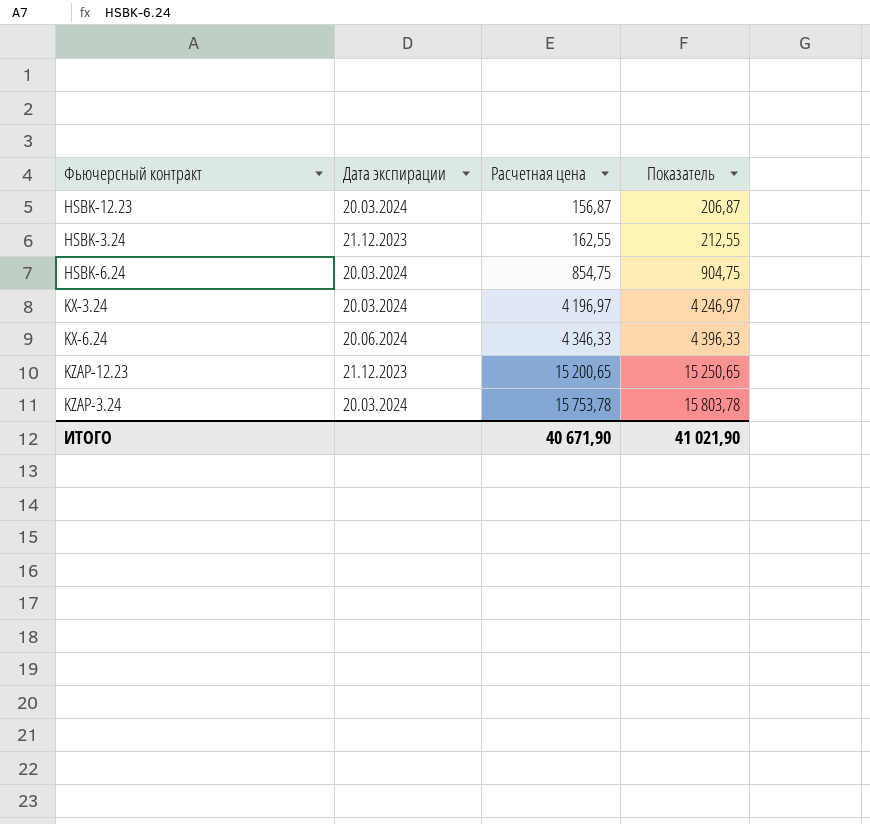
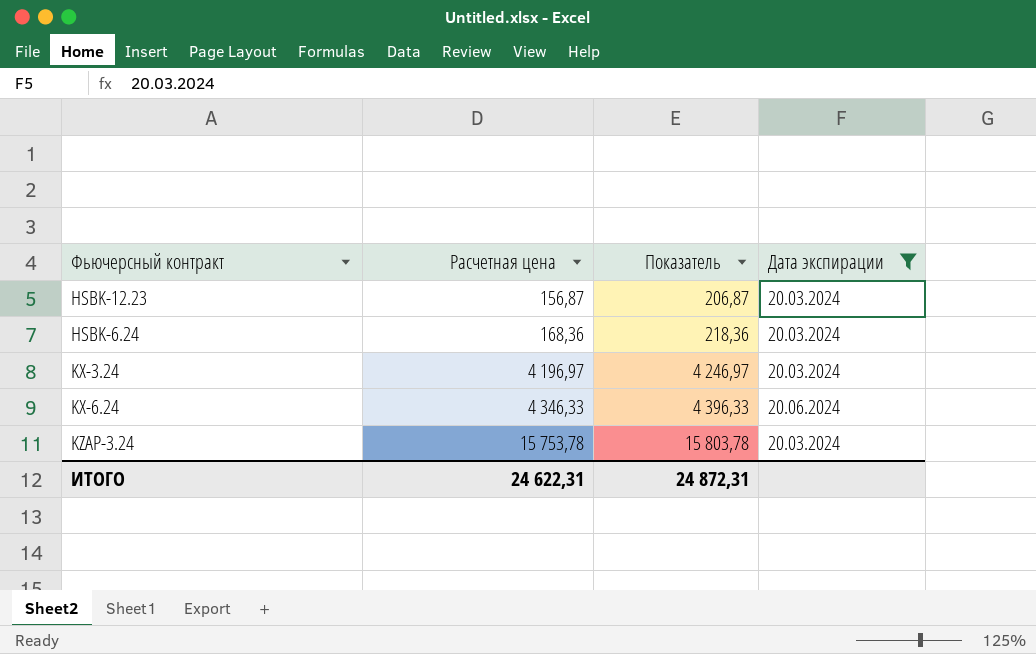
filter: none -> Дата экспирации != 21.12.2023
column Дата экспирации | position: 2 -> 4
HSBK-6.24 | Расчетная цена: 854,75 -> 168,36
HSBK-6.24 | Показатель: 904,75 -> 218,36
ИТОГО | Расчетная цена: 40 671,90 -> 24 622,31
ИТОГО | Показатель: 41 021,90 -> 24 872,31

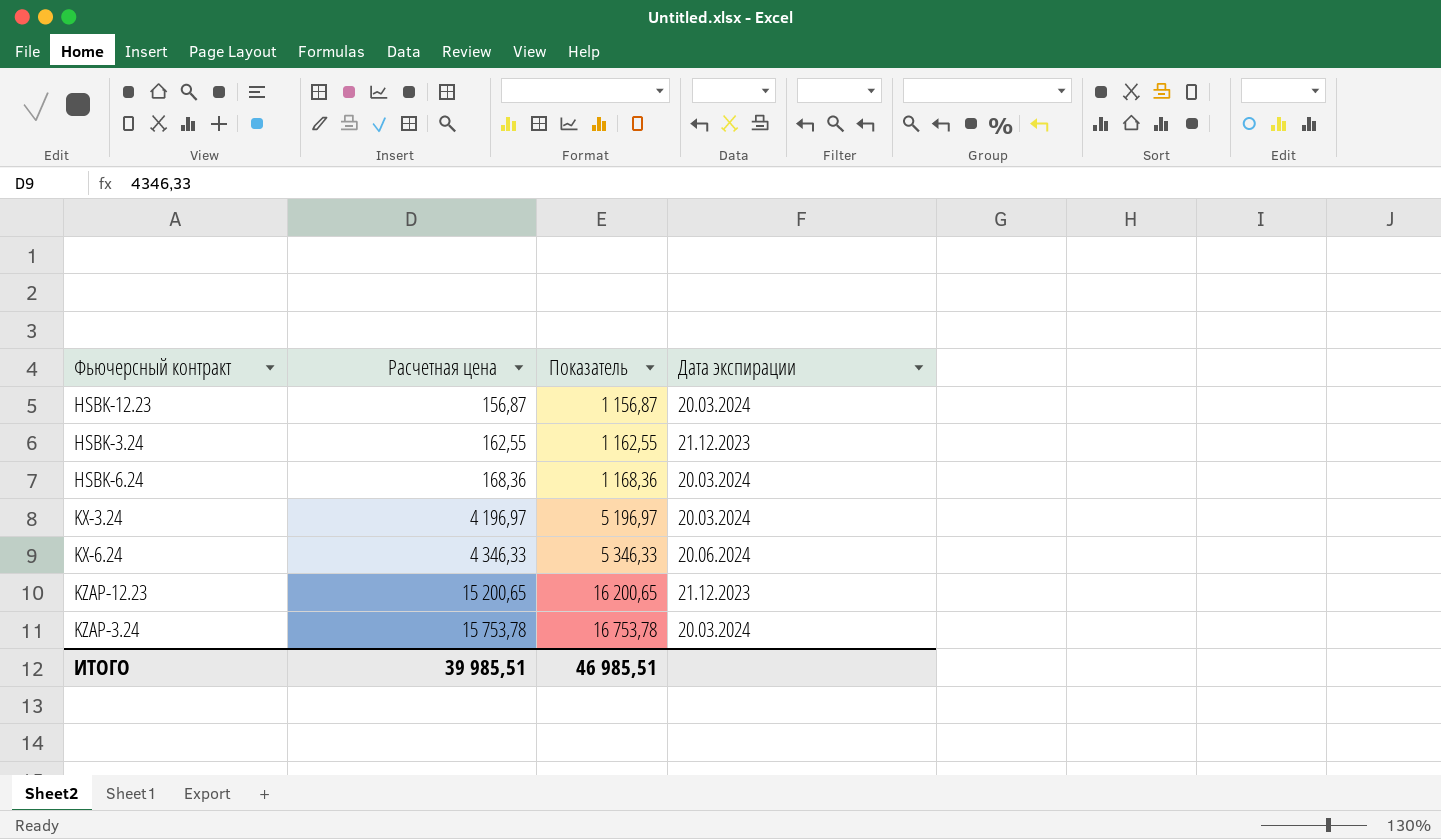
filter: Дата экспирации != 21.12.2023 -> none
column Показатель | formula: [Расчетная цена] + 50 -> [Расчетная цена] + 1000
ИТОГО | Расчетная цена: 24 622,31 -> 39 985,51
ИТОГО | Показатель: 24 872,31 -> 46 985,51

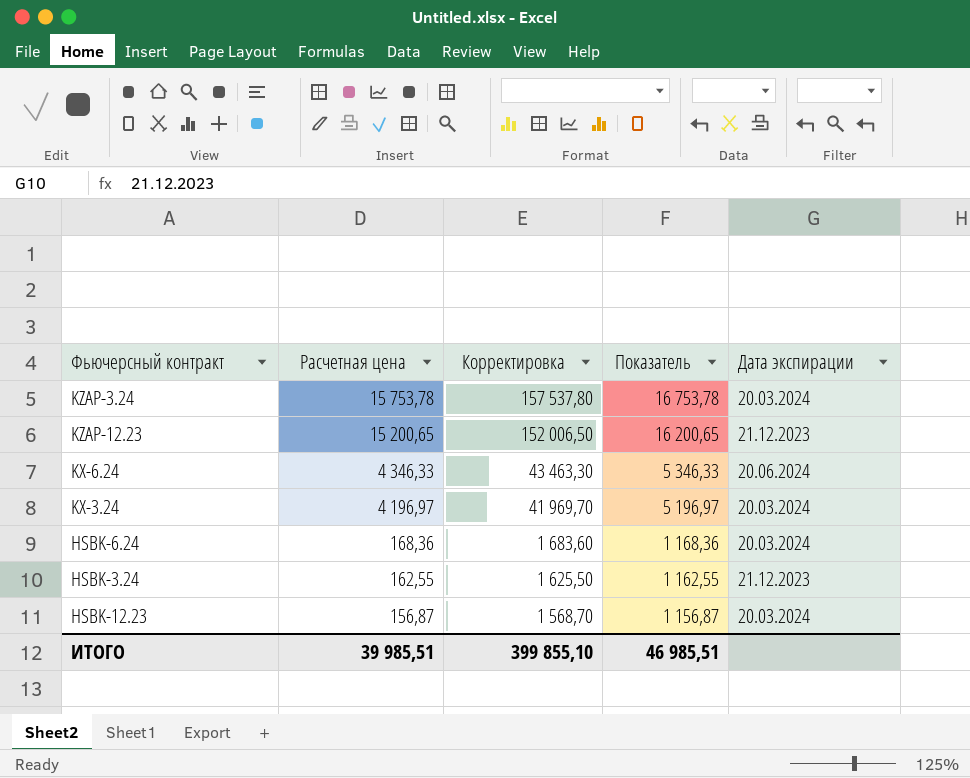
row order: Расчетная цена ascending -> Расчетная цена descending
column Корректировка | formula: none -> [Расчетная цена] * 10

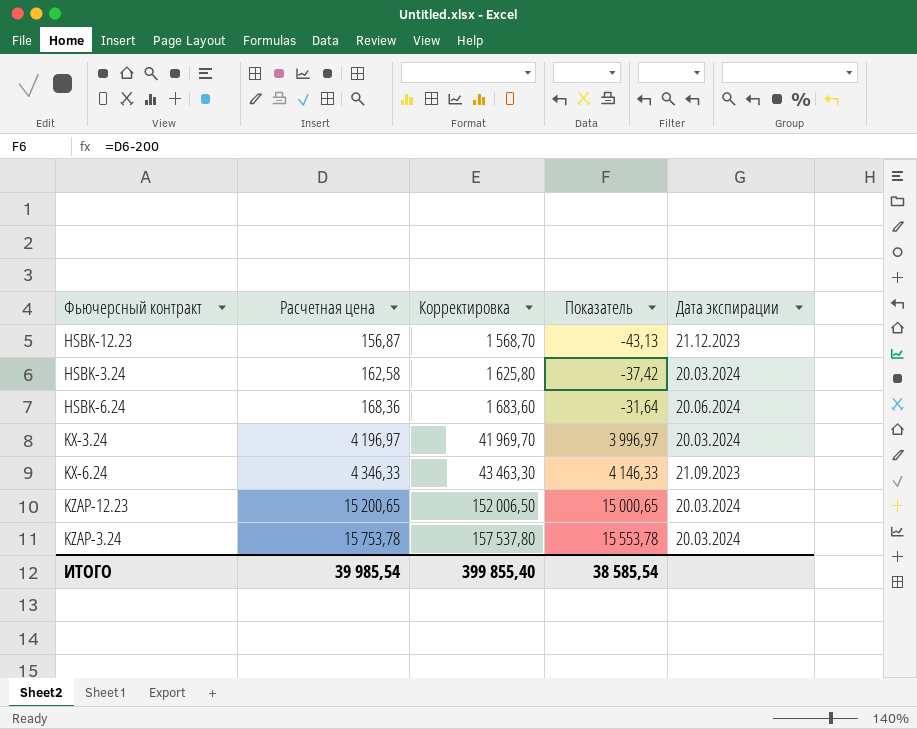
row order: Расчетная цена descending -> Расчетная цена ascending
column Показатель | formula: [Расчетная цена] + 1000 -> [Расчетная цена] - 200
HSBK-12.23 | Дата экспирации: 20.03.2024 -> 21.12.2023
HSBK-3.24 | Расчетная цена: 162,55 -> 162,58
HSBK-3.24 | Корректировка: 1 625,50 -> 1 625,80
HSBK-3.24 | Дата экспирации: 21.12.2023 -> 20.03.2024
HSBK-6.24 | Дата экспирации: 20.03.2024 -> 20.06.2024
KX-6.24 | Дата экспирации: 20.06.2024 -> 21.09.2023
KZAP-12.23 | Дата экспирации: 21.12.2023 -> 20.03.2024
ИТОГО | Расчетная цена: 39 985,51 -> 39 985,54
ИТОГО | Корректировка: 399 855,10 -> 399 855,40
ИТОГО | Показатель: 46 985,51 -> 38 585,54

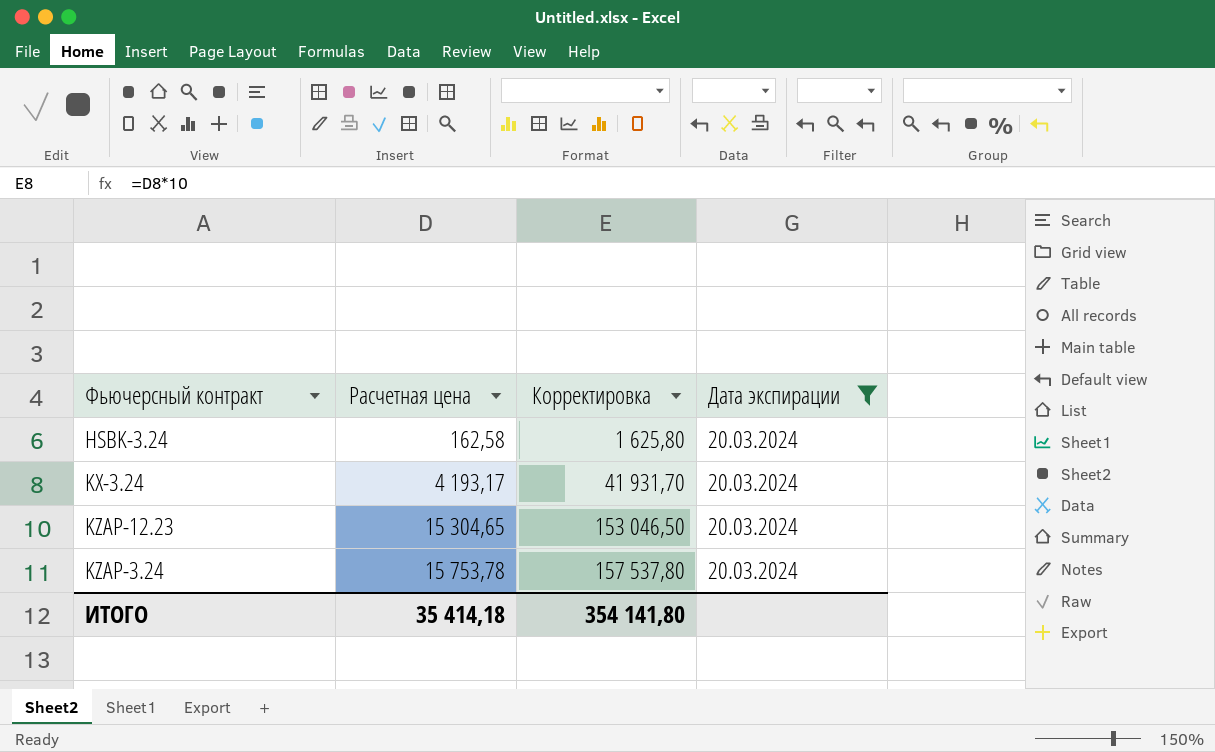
filter: none -> Дата экспирации = 20.03.2024
column Показатель | formula: [Расчетная цена] - 200 -> none
KX-3.24 | Расчетная цена: 4 196,97 -> 4 193,17
KX-3.24 | Корректировка: 41 969,70 -> 41 931,70
KZAP-12.23 | Расчетная цена: 15 200,65 -> 15 304,65
KZAP-12.23 | Корректировка: 152 006,50 -> 153 046,50
ИТОГО | Расчетная цена: 39 985,54 -> 35 414,18
ИТОГО | Корректировка: 399 855,40 -> 354 141,80

